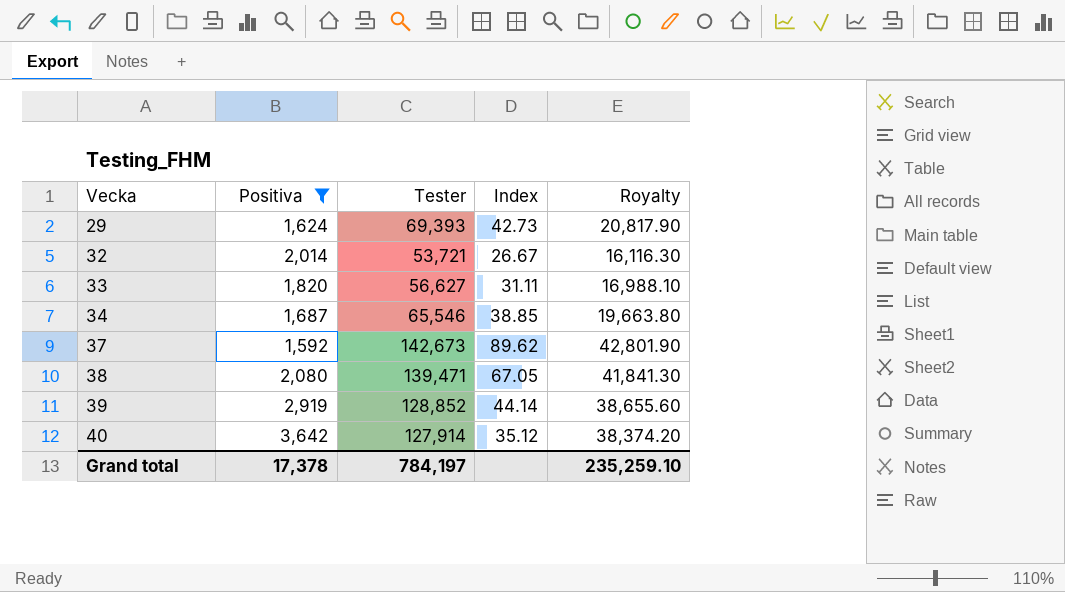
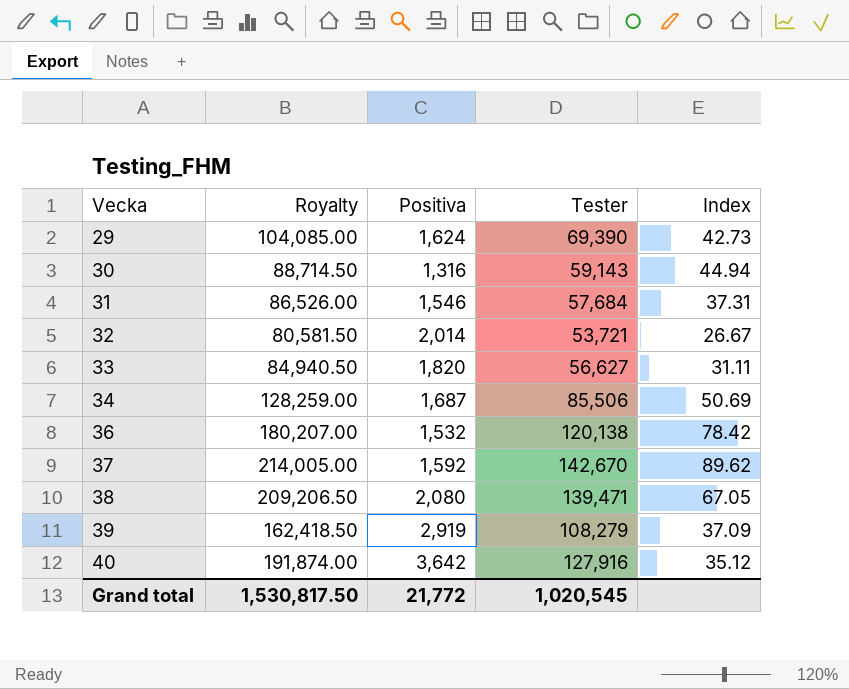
filter: Positiva >= 1,592 -> none
column Royalty | formula: [Tester] * 0.3 -> [Tester] * 1.5
column Royalty | position: 5 -> 2
29 | Tester: 69,393 -> 69,390
34 | Tester: 65,546 -> 85,506
34 | Index: 38.85 -> 50.69
37 | Tester: 142,673 -> 142,670
39 | Tester: 128,852 -> 108,279
39 | Index: 44.14 -> 37.09
40 | Tester: 127,914 -> 127,916
Grand total | Royalty: 235,259.10 -> 1,530,817.50
Grand total | Positiva: 17,378 -> 21,772
Grand total | Tester: 784,197 -> 1,020,545

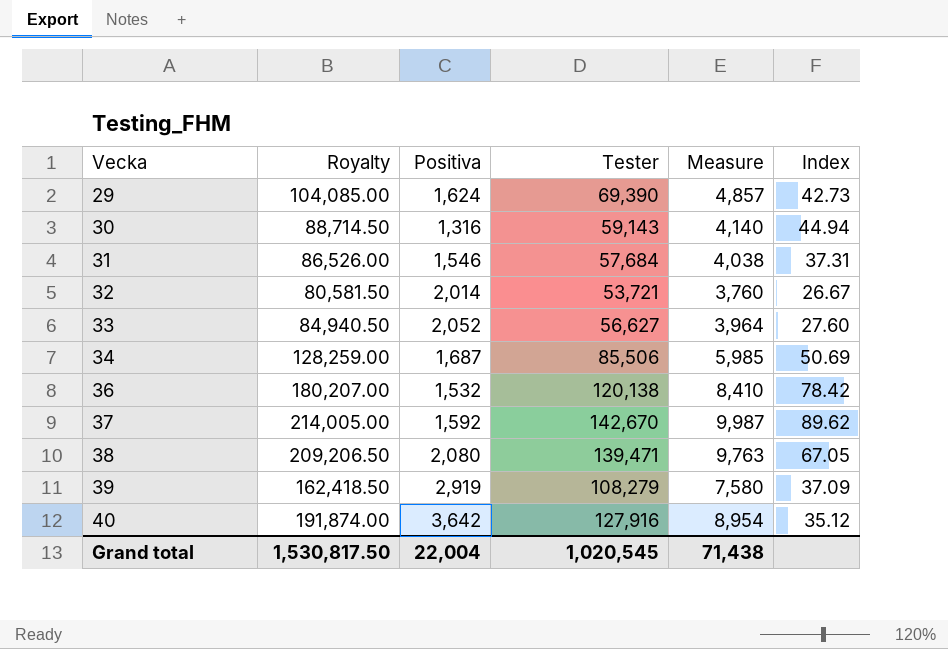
column Measure | formula: none -> [Tester] * 0.07
33 | Positiva: 1,820 -> 2,052
33 | Index: 31.11 -> 27.60
Grand total | Positiva: 21,772 -> 22,004

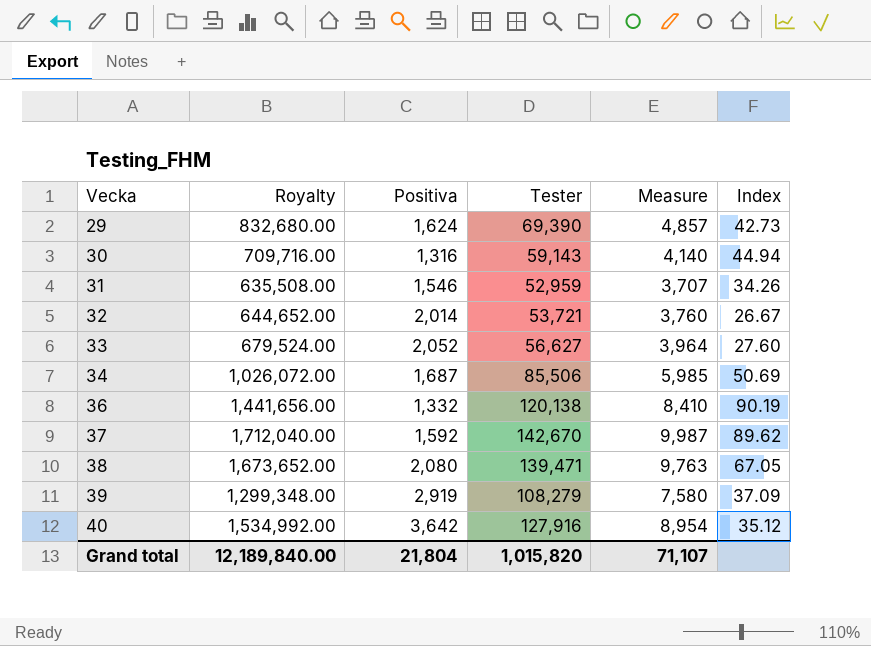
column Royalty | formula: [Tester] * 1.5 -> [Tester] * 12
31 | Tester: 57,684 -> 52,959
31 | Measure: 4,038 -> 3,707
31 | Index: 37.31 -> 34.26
36 | Positiva: 1,532 -> 1,332
36 | Index: 78.42 -> 90.19
Grand total | Royalty: 1,530,817.50 -> 12,189,840.00
Grand total | Positiva: 22,004 -> 21,804
Grand total | Tester: 1,020,545 -> 1,015,820
Grand total | Measure: 71,438 -> 71,107

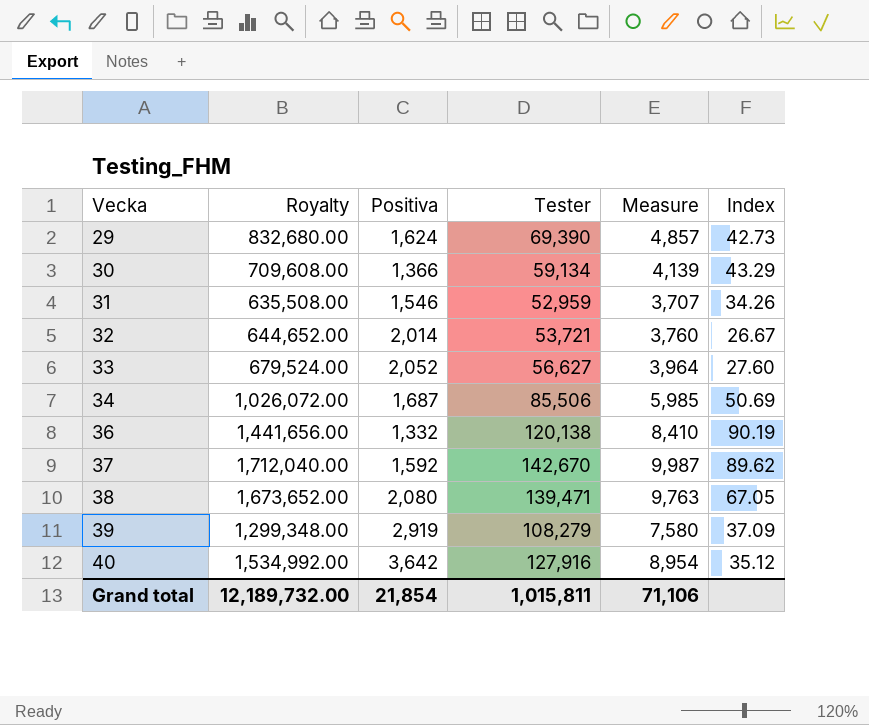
30 | Royalty: 709,716.00 -> 709,608.00
30 | Positiva: 1,316 -> 1,366
30 | Tester: 59,143 -> 59,134
30 | Measure: 4,140 -> 4,139
30 | Index: 44.94 -> 43.29
Grand total | Royalty: 12,189,840.00 -> 12,189,732.00
Grand total | Positiva: 21,804 -> 21,854
Grand total | Tester: 1,015,820 -> 1,015,811
Grand total | Measure: 71,107 -> 71,106

